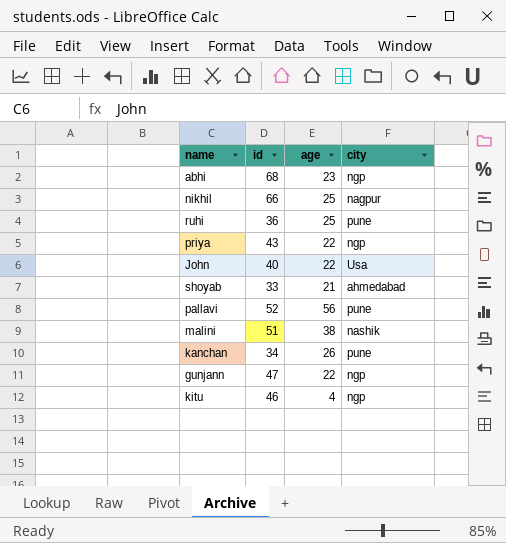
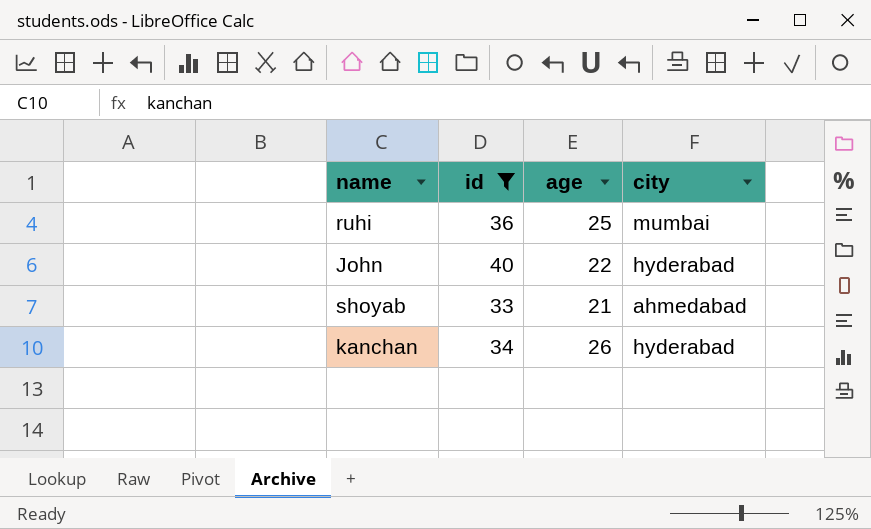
filter: none -> id <= 40
ruhi | city: pune -> mumbai
John | city: Usa -> hyderabad
kanchan | city: pune -> hyderabad

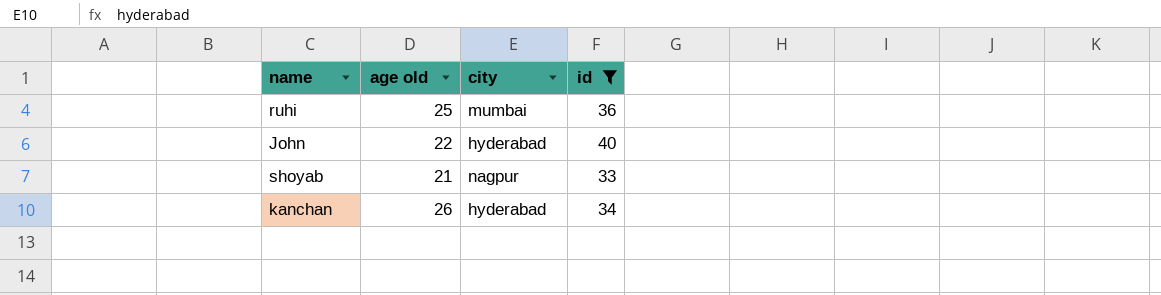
column name: age -> age old
column id | position: 2 -> 4
shoyab | city: ahmedabad -> nagpur

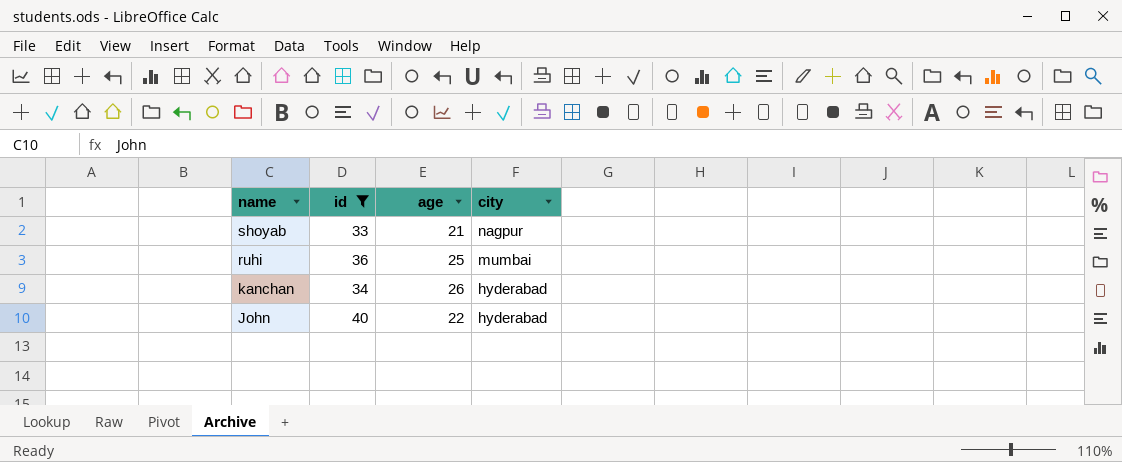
row order: none -> name descending
column id | position: 4 -> 2
column name: age old -> age

